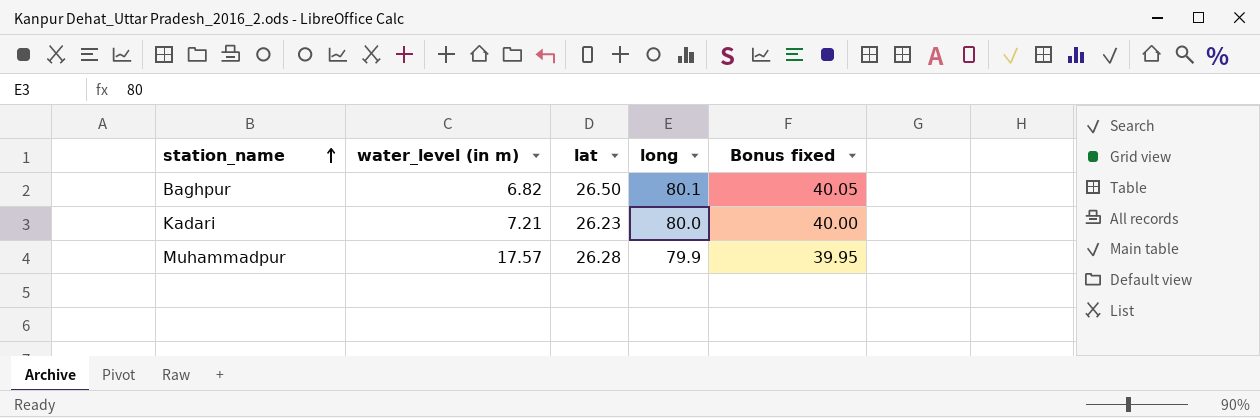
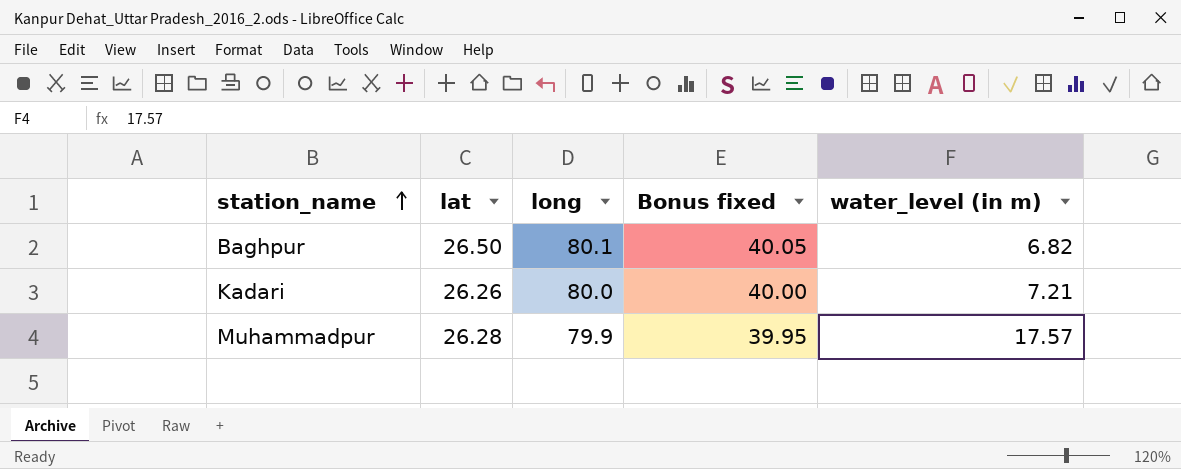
column water_level (in m) | position: 2 -> 5
Kadari | lat: 26.23 -> 26.26

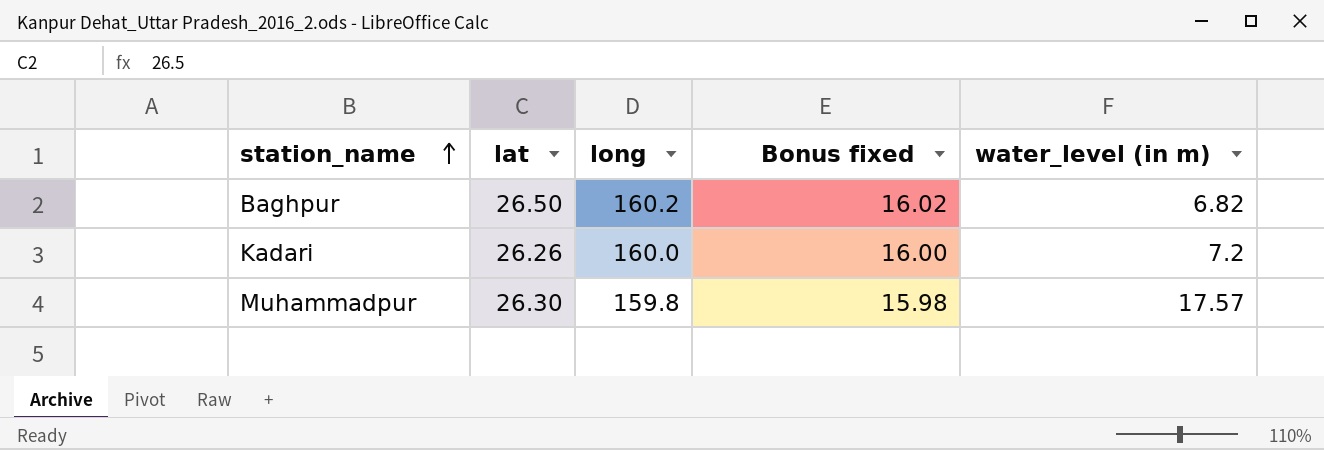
column Bonus fixed | formula: [long] * 0.5 -> [long] * 0.1
Baghpur | long: 80.1 -> 160.2
Kadari | long: 80.0 -> 160.0
Kadari | water_level (in m): 7.21 -> 7.2
Muhammadpur | lat: 26.28 -> 26.30
Muhammadpur | long: 79.9 -> 159.8

